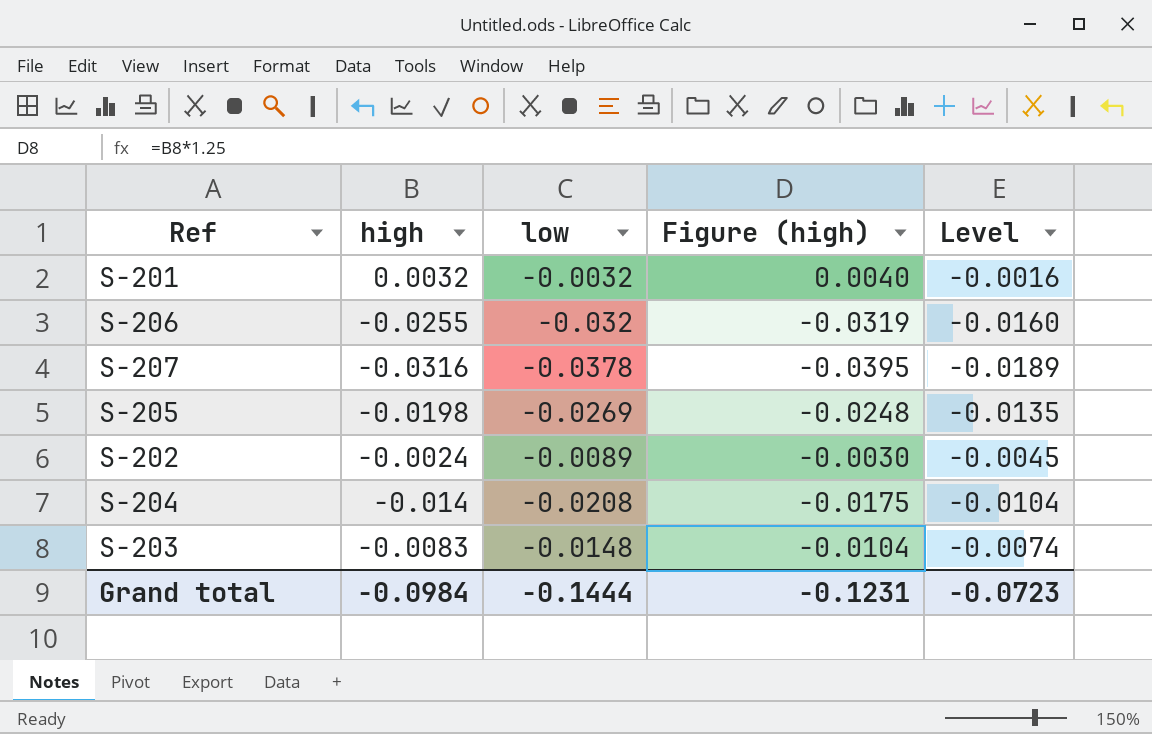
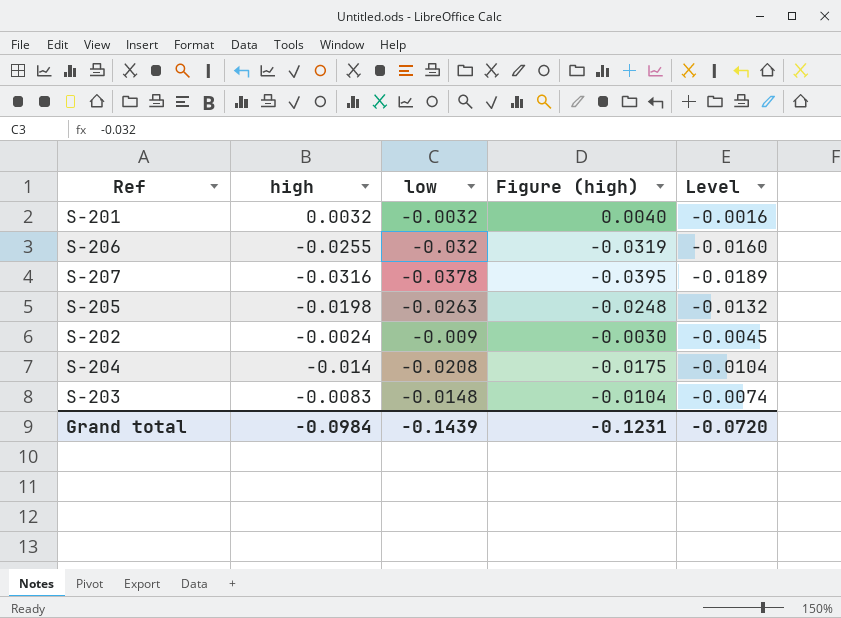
S-205 | low: -0.0269 -> -0.0263
S-205 | Level: -0.0135 -> -0.0132
S-202 | low: -0.0089 -> -0.009
Grand total | low: -0.1444 -> -0.1439
Grand total | Level: -0.0723 -> -0.0720

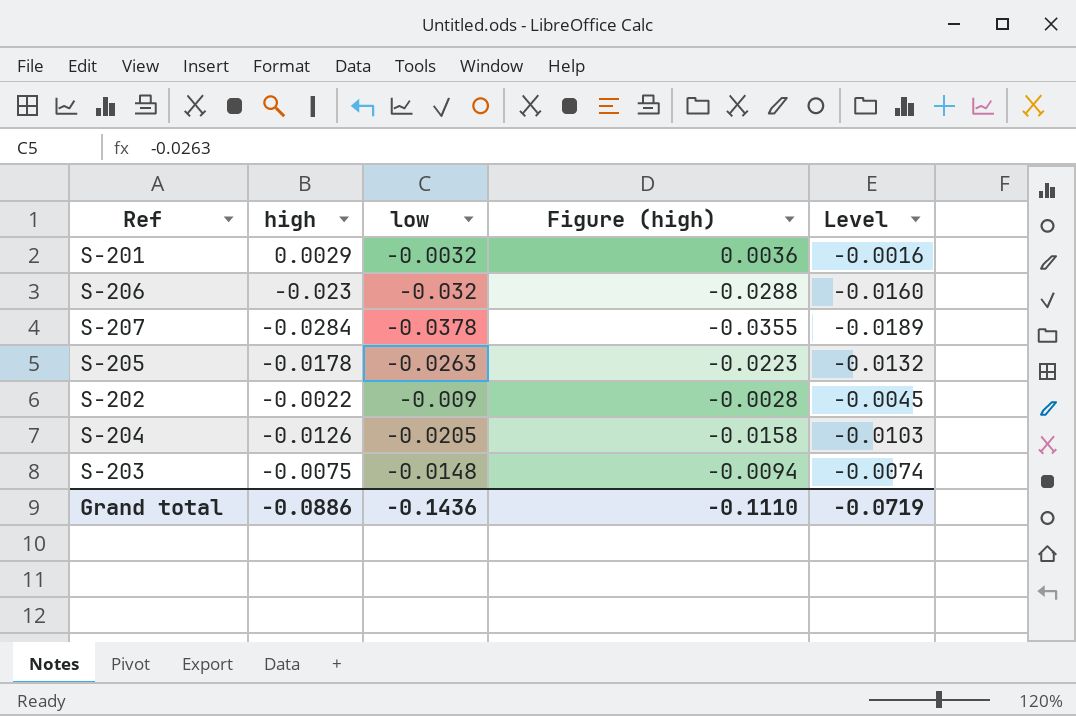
S-201 | high: 0.0032 -> 0.0029
S-201 | Figure (high): 0.0040 -> 0.0036
S-206 | high: -0.0255 -> -0.023
S-206 | Figure (high): -0.0319 -> -0.0288
S-207 | high: -0.0316 -> -0.0284
S-207 | Figure (high): -0.0395 -> -0.0355
S-205 | high: -0.0198 -> -0.0178
S-205 | Figure (high): -0.0248 -> -0.0223
S-202 | high: -0.0024 -> -0.0022
S-202 | Figure (high): -0.0030 -> -0.0028
S-204 | high: -0.014 -> -0.0126
S-204 | low: -0.0208 -> -0.0205
S-204 | Figure (high): -0.0175 -> -0.0158
S-204 | Level: -0.0104 -> -0.0103
S-203 | high: -0.0083 -> -0.0075
S-203 | Figure (high): -0.0104 -> -0.0094
Grand total | high: -0.0984 -> -0.0886
Grand total | low: -0.1439 -> -0.1436
Grand total | Figure (high): -0.1231 -> -0.1110
Grand total | Level: -0.0720 -> -0.0719

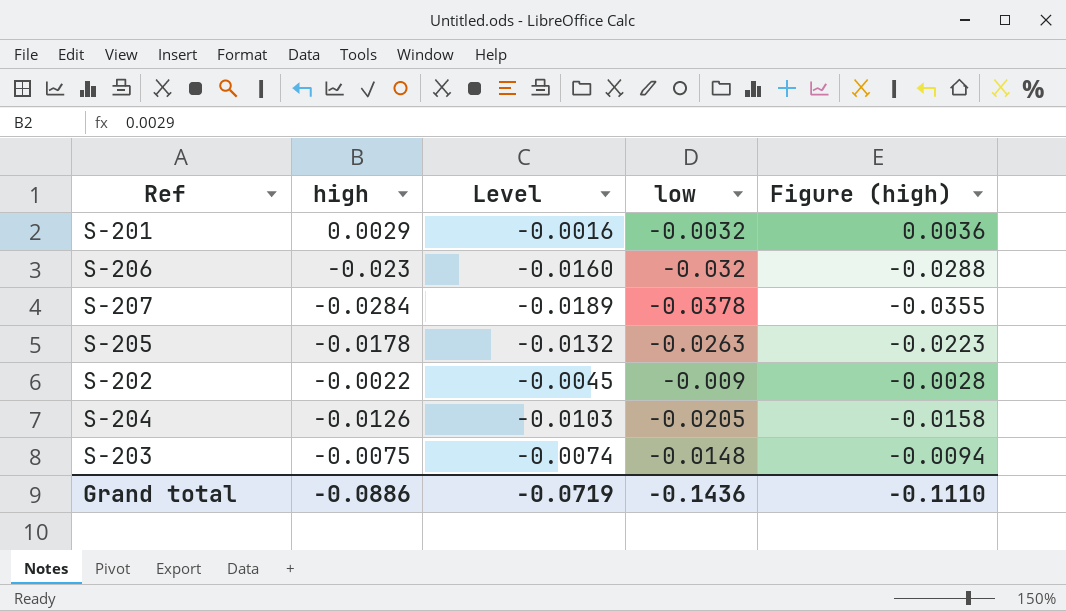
column Level | position: 5 -> 3

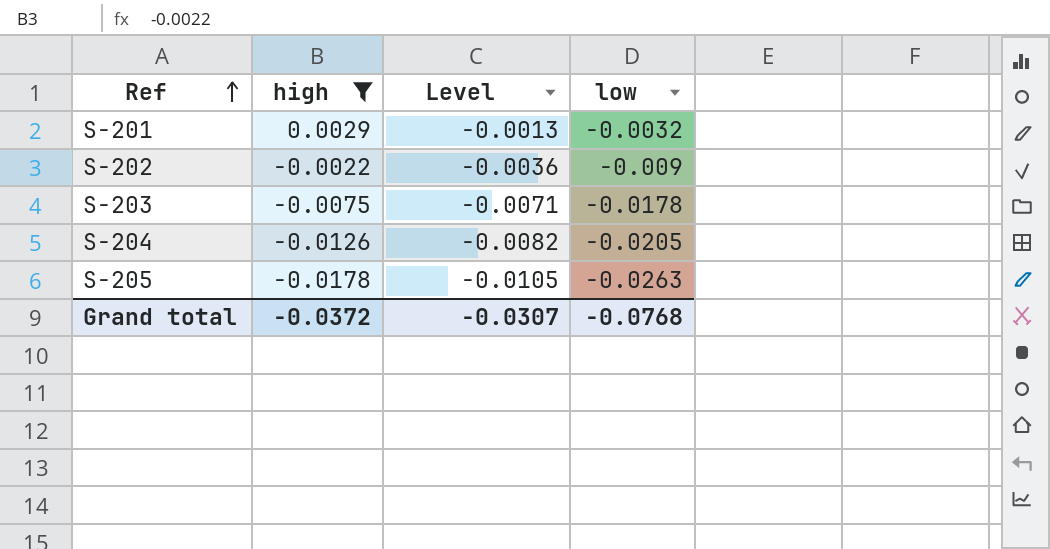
filter: none -> high >= -0.0178
row order: none -> Ref ascending
column Figure (high) | formula: [high] * 1.25 -> none
column Level | formula: [low] * 0.5 -> [low] * 0.4
S-203 | low: -0.0148 -> -0.0178
Grand total | high: -0.0886 -> -0.0372
Grand total | Level: -0.0719 -> -0.0307
Grand total | low: -0.1436 -> -0.0768

